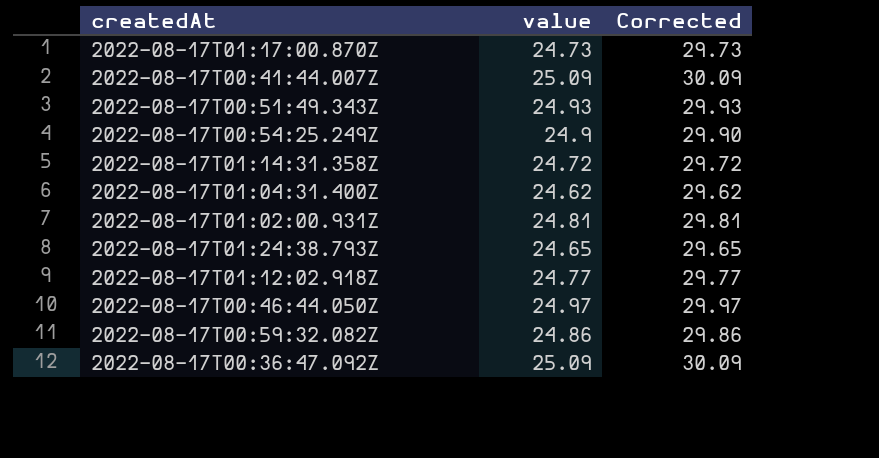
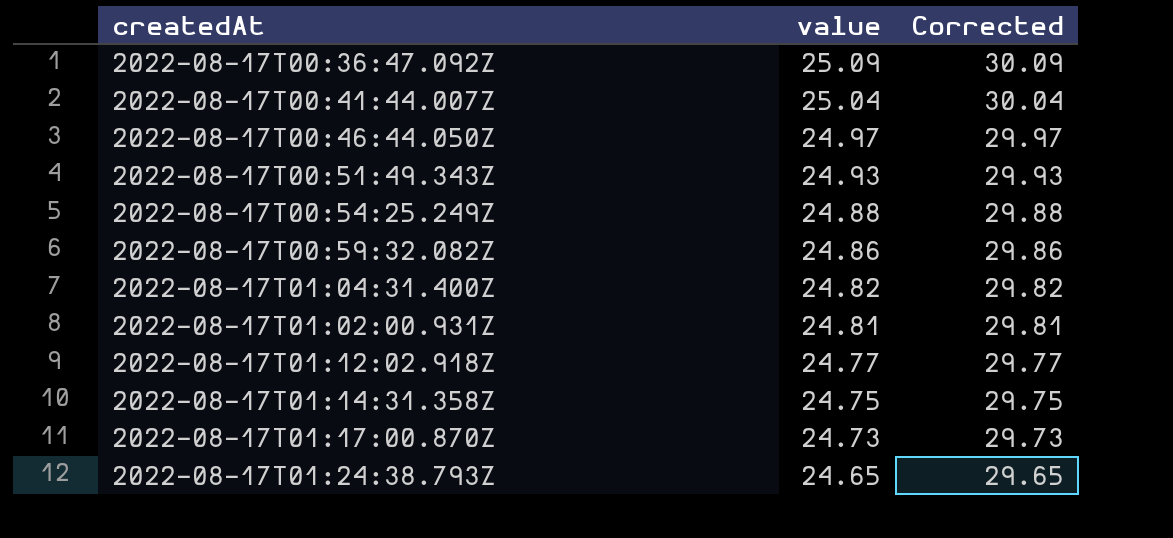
row order: none -> value descending
2022-08-17T00:41:44.007Z | value: 25.09 -> 25.04
2022-08-17T00:41:44.007Z | Corrected: 30.09 -> 30.04
2022-08-17T00:54:25.249Z | value: 24.9 -> 24.88
2022-08-17T00:54:25.249Z | Corrected: 29.90 -> 29.88
2022-08-17T01:04:31.400Z | value: 24.62 -> 24.82
2022-08-17T01:04:31.400Z | Corrected: 29.62 -> 29.82
2022-08-17T01:14:31.358Z | value: 24.72 -> 24.75
2022-08-17T01:14:31.358Z | Corrected: 29.72 -> 29.75

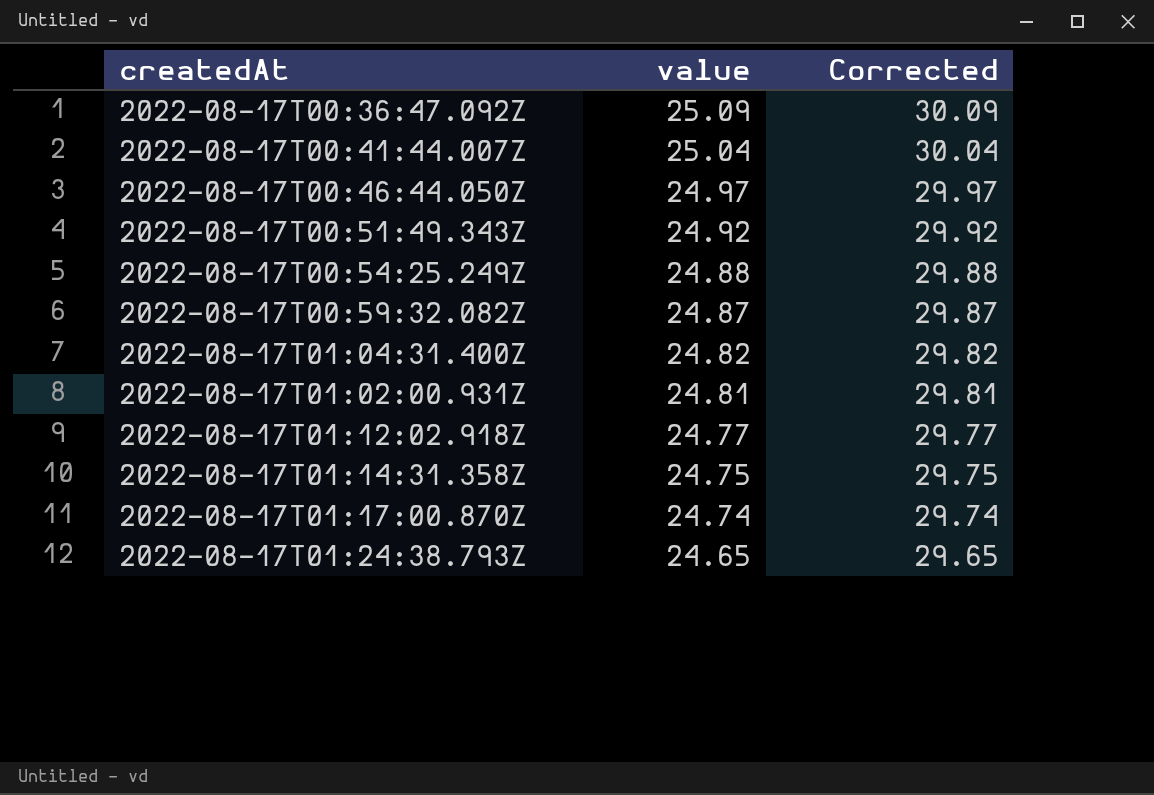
2022-08-17T00:51:49.343Z | value: 24.93 -> 24.92
2022-08-17T00:51:49.343Z | Corrected: 29.93 -> 29.92
2022-08-17T00:59:32.082Z | value: 24.86 -> 24.87
2022-08-17T00:59:32.082Z | Corrected: 29.86 -> 29.87
2022-08-17T01:17:00.870Z | value: 24.73 -> 24.74
2022-08-17T01:17:00.870Z | Corrected: 29.73 -> 29.74

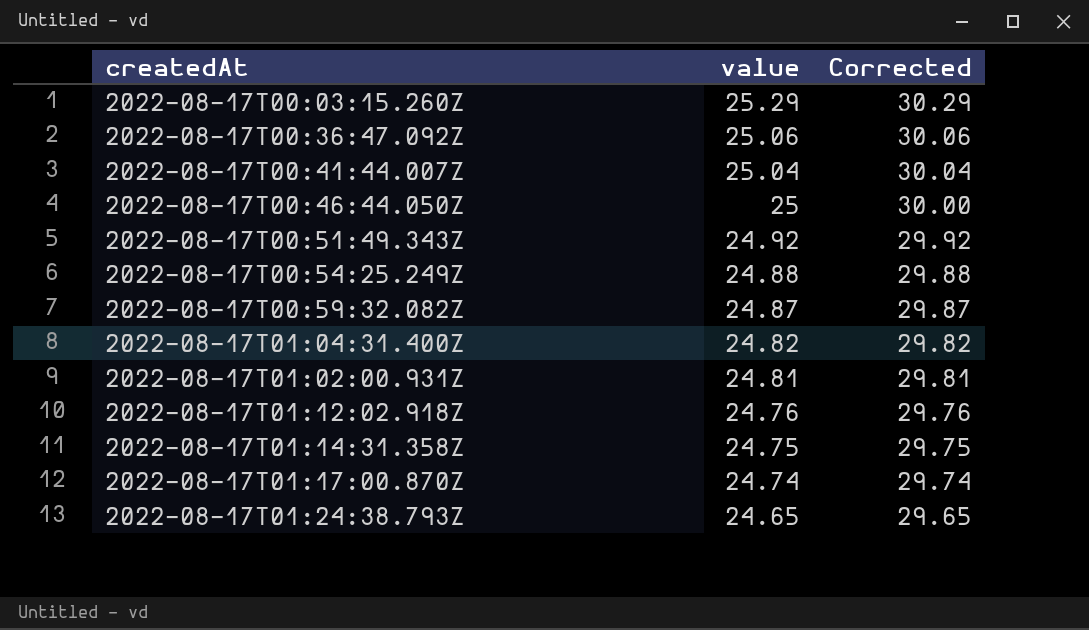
row 2022-08-17T00:03:15.260Z: none -> 25.29 | 30.29
2022-08-17T00:36:47.092Z | value: 25.09 -> 25.06
2022-08-17T00:36:47.092Z | Corrected: 30.09 -> 30.06
2022-08-17T00:46:44.050Z | value: 24.97 -> 25
2022-08-17T00:46:44.050Z | Corrected: 29.97 -> 30.00
2022-08-17T01:12:02.918Z | value: 24.77 -> 24.76
2022-08-17T01:12:02.918Z | Corrected: 29.77 -> 29.76

